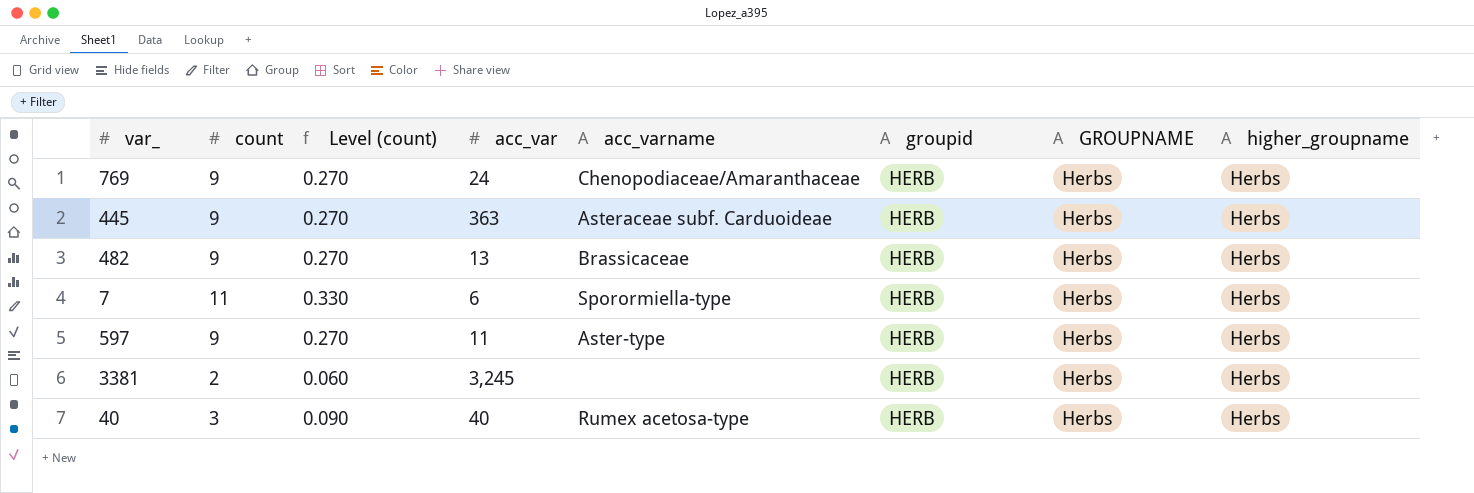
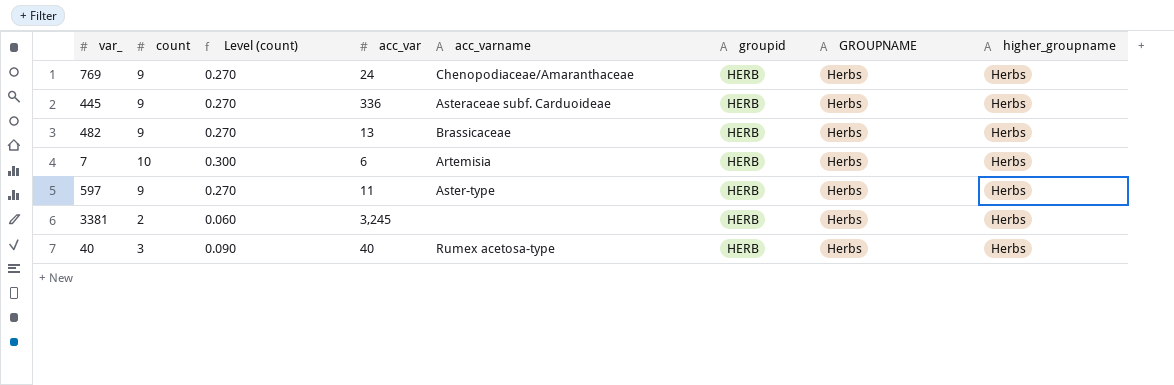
445 | acc_var: 363 -> 336
7 | count: 11 -> 10
7 | Level (count): 0.330 -> 0.300
7 | acc_varname: Sporormiella-type -> Artemisia

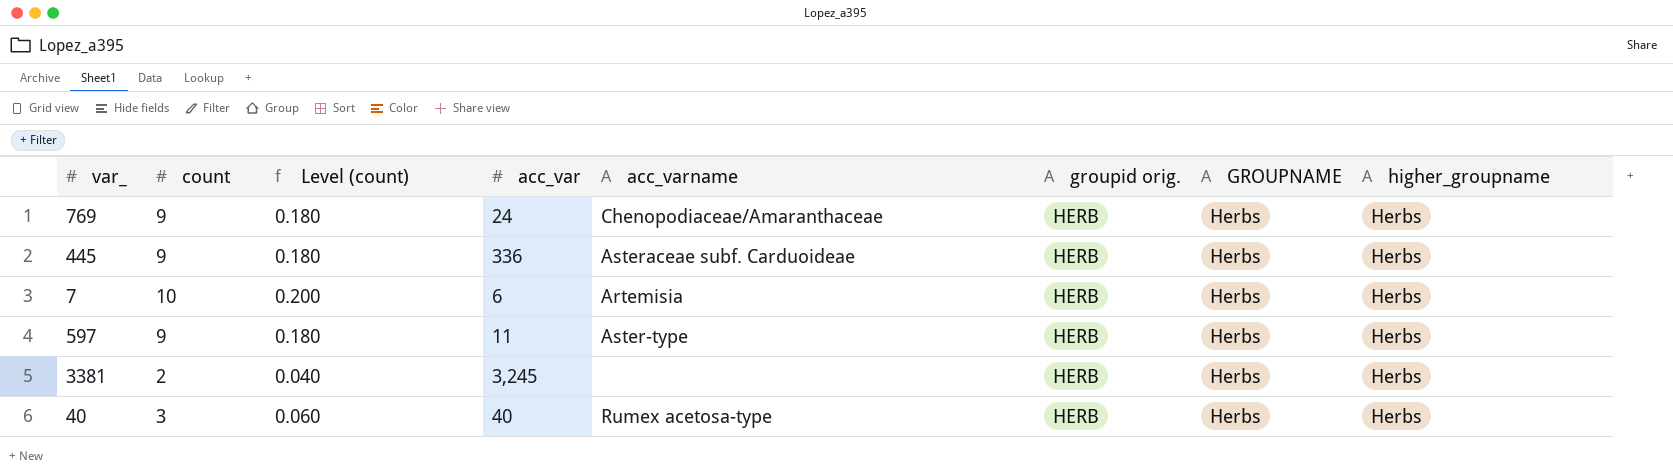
column Level (count) | formula: [count] * 0.03 -> [count] * 0.02
column name: groupid -> groupid orig.
row 482: 9 | 0.270 | 13 | Brassicaceae | HERB | Herbs | Herbs -> none

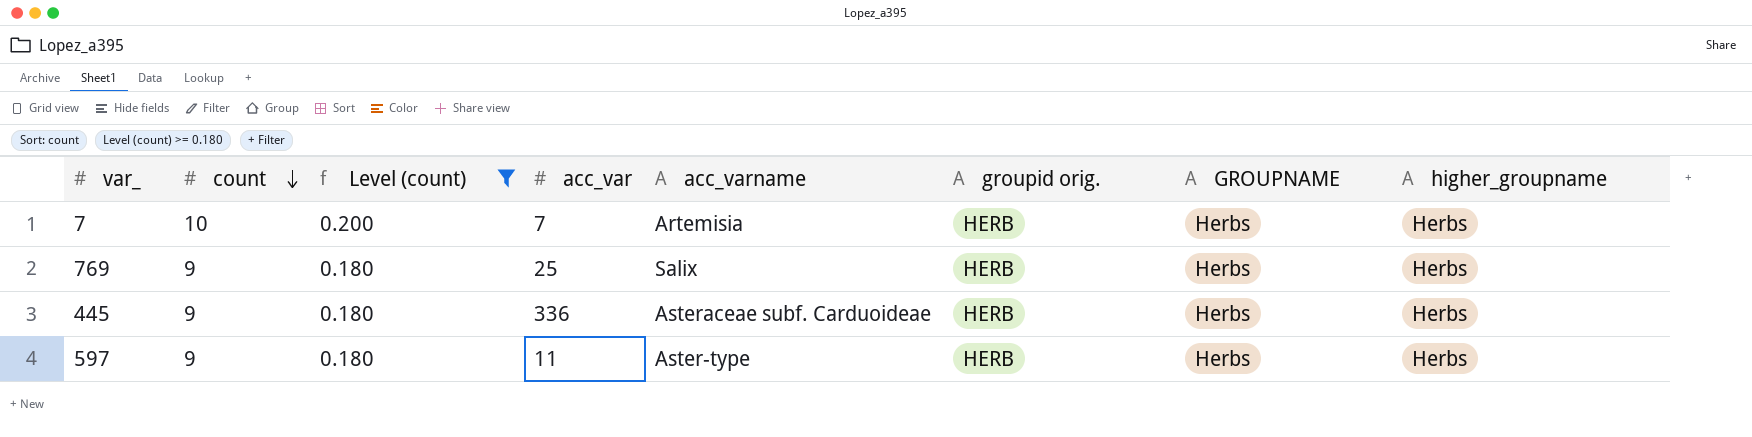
filter: none -> Level (count) >= 0.180
row order: none -> count descending
7 | acc_var: 6 -> 7
769 | acc_var: 24 -> 25
769 | acc_varname: Chenopodiaceae/Amaranthaceae -> Salix

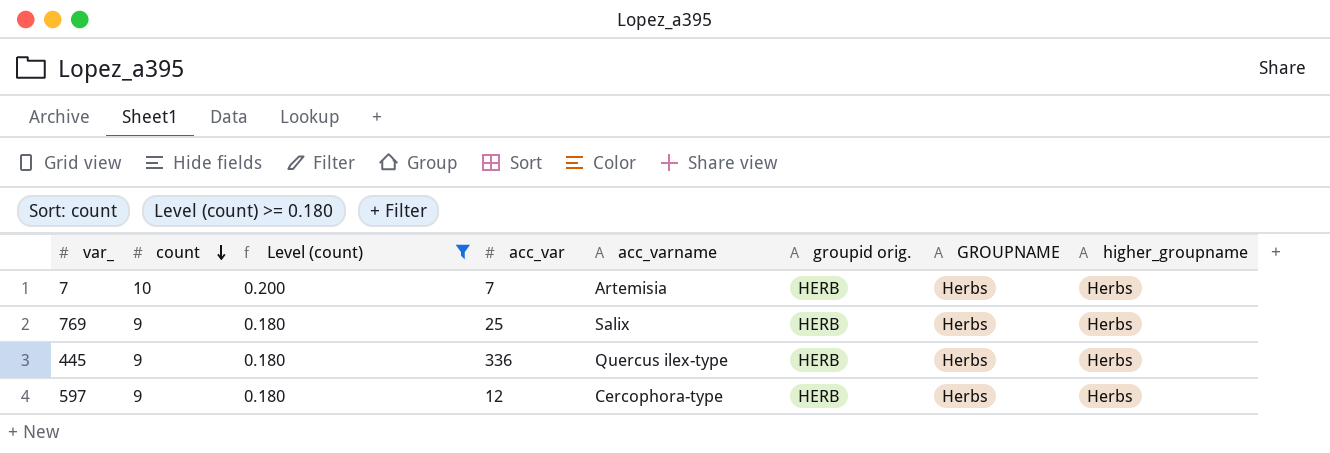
445 | acc_varname: Asteraceae subf. Carduoideae -> Quercus ilex-type
597 | acc_var: 11 -> 12
597 | acc_varname: Aster-type -> Cercophora-type

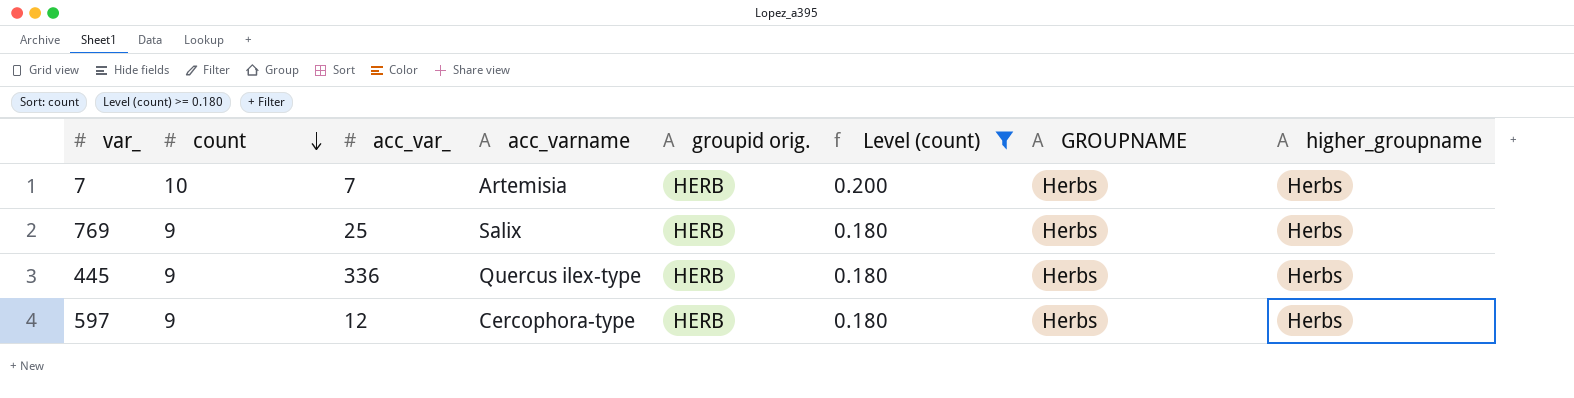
column name: acc_var -> acc_var_
column Level (count) | position: 3 -> 6

